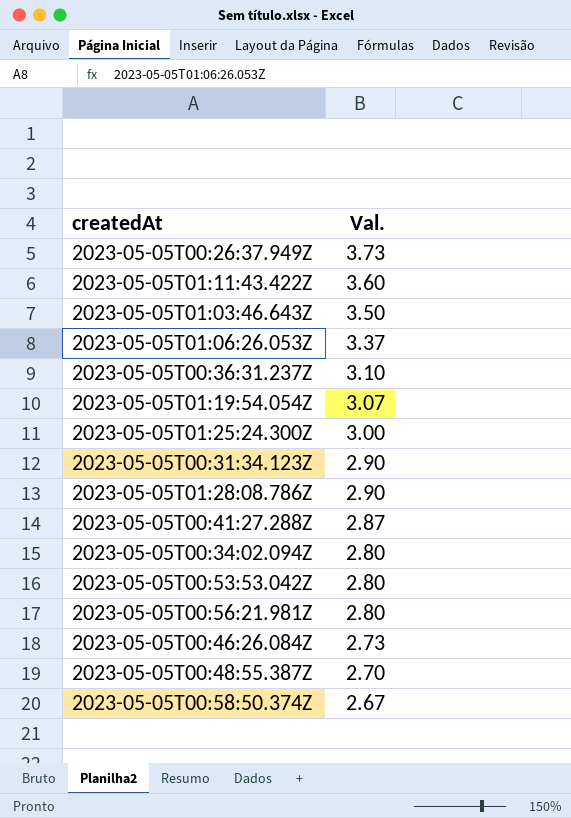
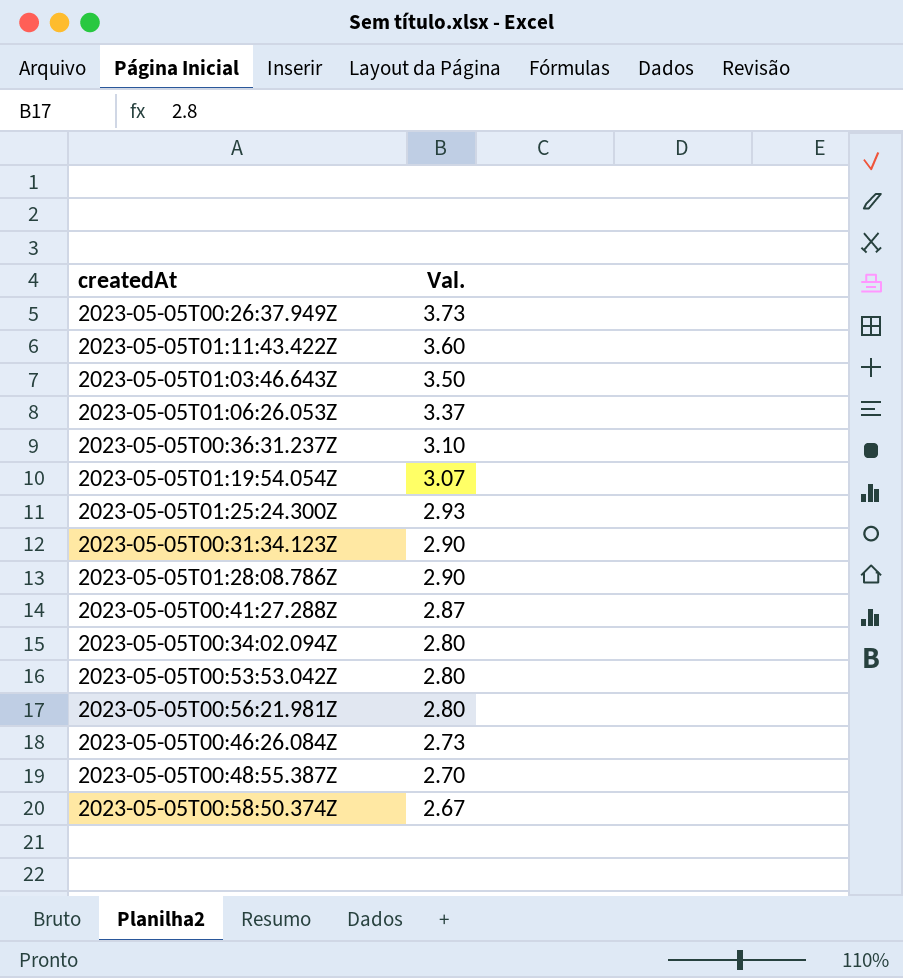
2023-05-05T01:25:24.300Z | Val.: 3.00 -> 2.93

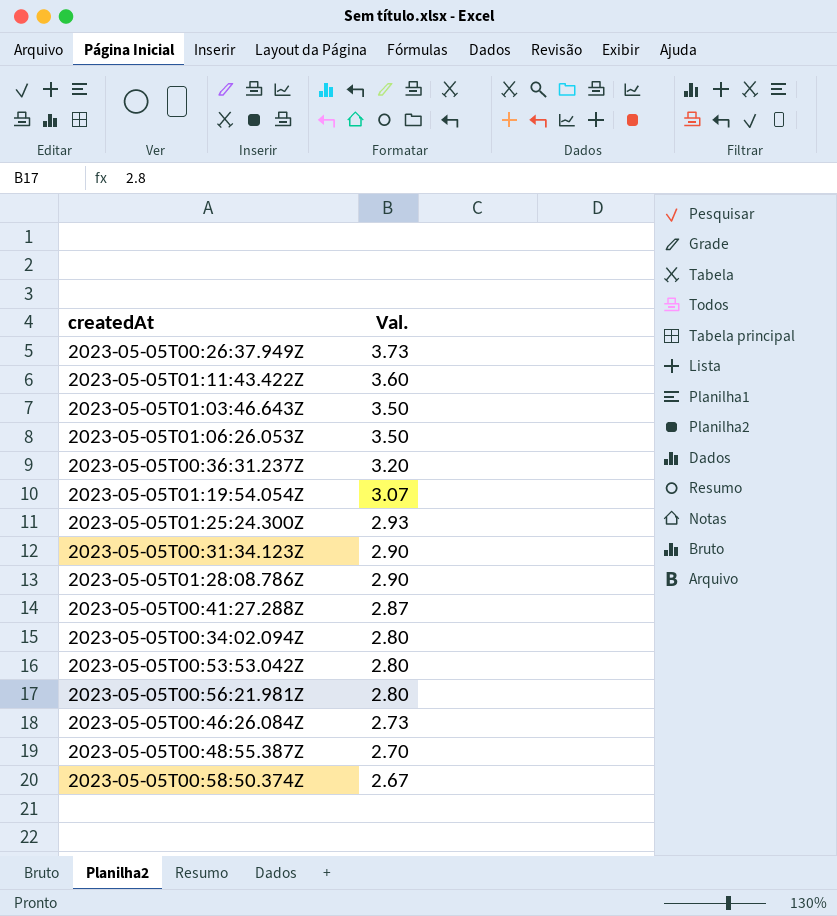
2023-05-05T01:06:26.053Z | Val.: 3.37 -> 3.50
2023-05-05T00:36:31.237Z | Val.: 3.10 -> 3.20

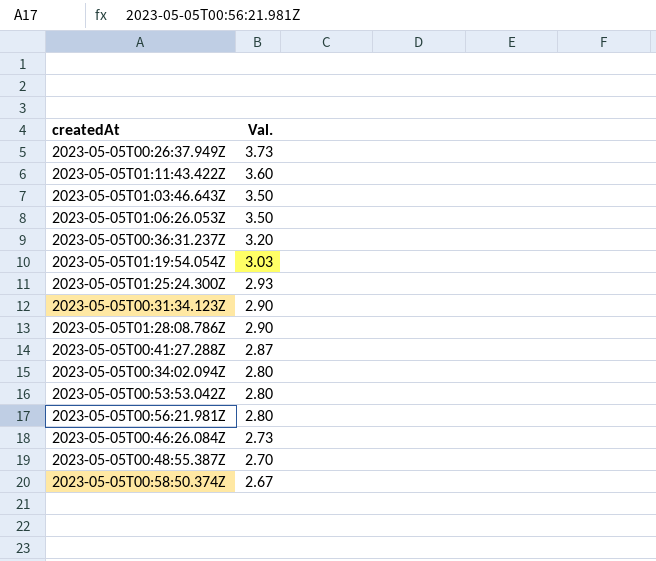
2023-05-05T01:19:54.054Z | Val.: 3.07 -> 3.03

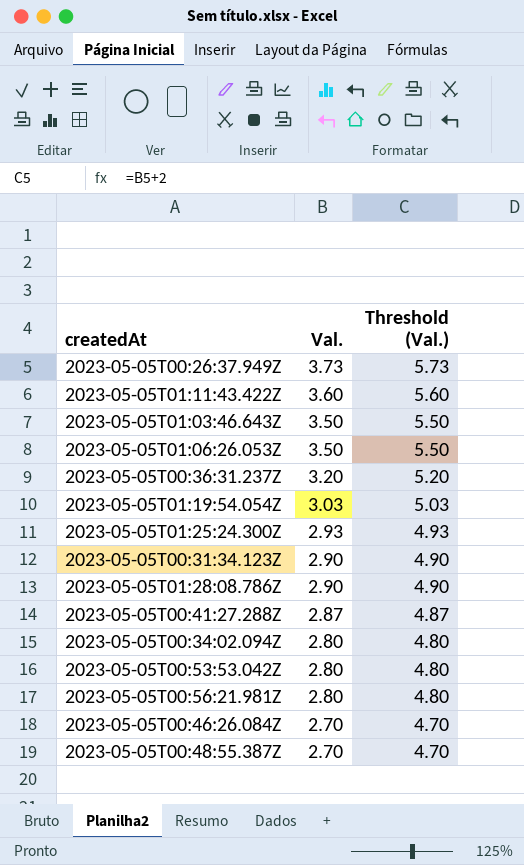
column Threshold (Val.) | formula: none -> [Val.] + 2
row 2023-05-05T00:58:50.374Z: 2.67 -> none
2023-05-05T00:46:26.084Z | Val.: 2.73 -> 2.70

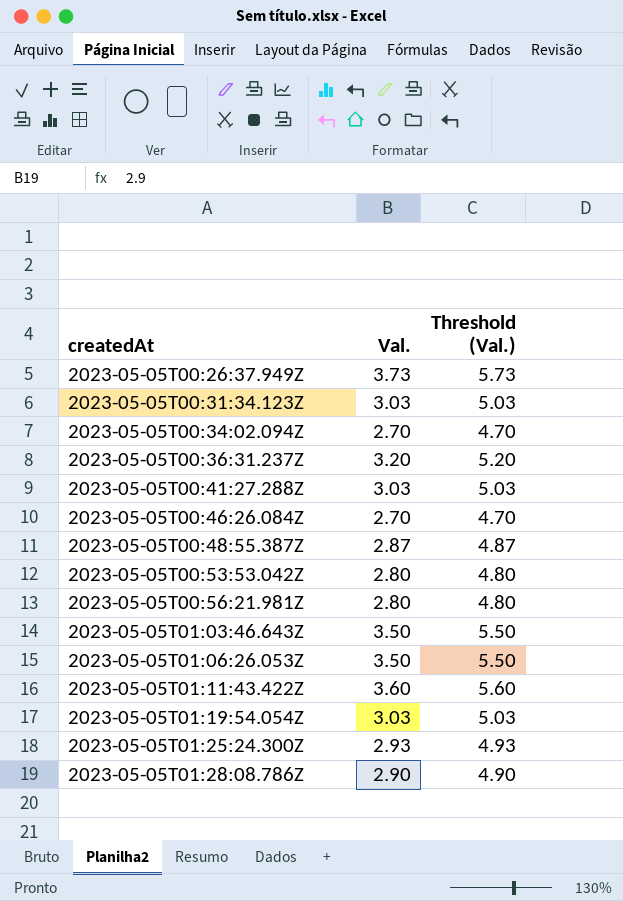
row order: Val. descending -> createdAt ascending
2023-05-05T00:31:34.123Z | Val.: 2.90 -> 3.03
2023-05-05T00:31:34.123Z | Threshold (Val.): 4.90 -> 5.03
2023-05-05T00:34:02.094Z | Val.: 2.80 -> 2.70
2023-05-05T00:34:02.094Z | Threshold (Val.): 4.80 -> 4.70
2023-05-05T00:41:27.288Z | Val.: 2.87 -> 3.03
2023-05-05T00:41:27.288Z | Threshold (Val.): 4.87 -> 5.03
2023-05-05T00:48:55.387Z | Val.: 2.70 -> 2.87
2023-05-05T00:48:55.387Z | Threshold (Val.): 4.70 -> 4.87

